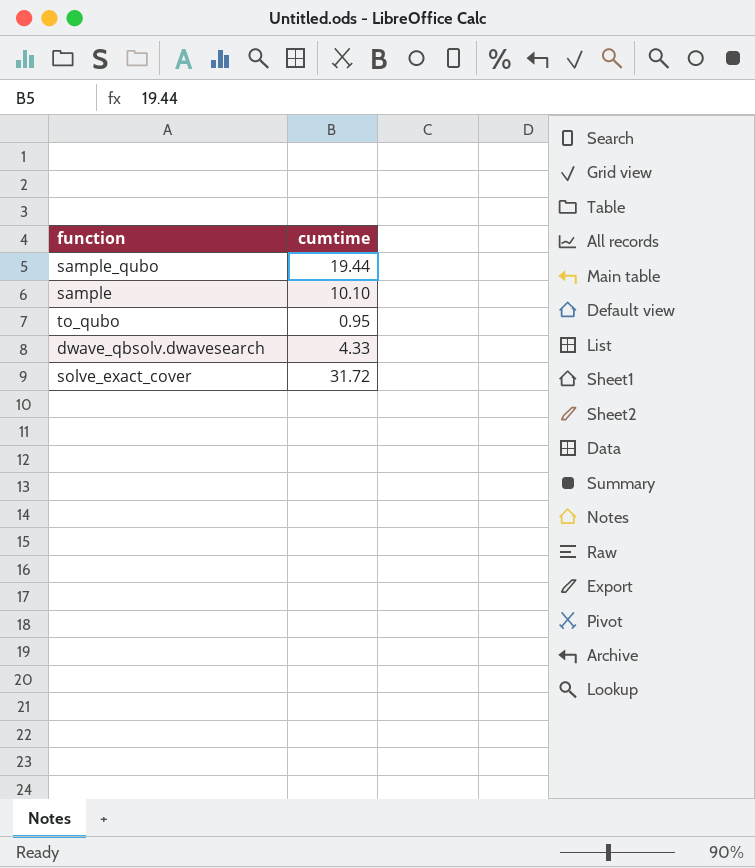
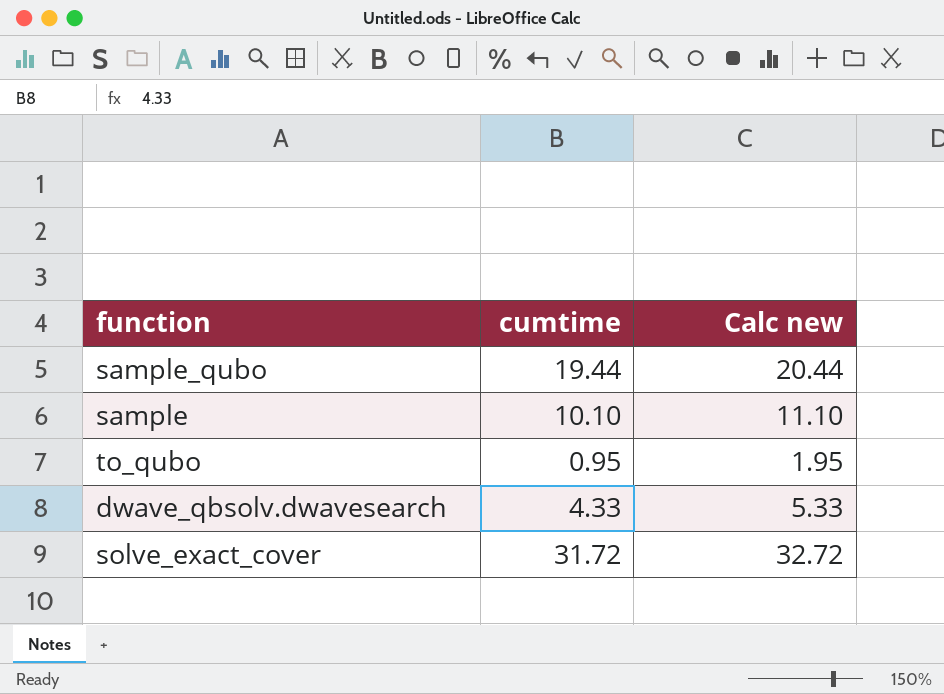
column Calc new | formula: none -> [cumtime] + 1

